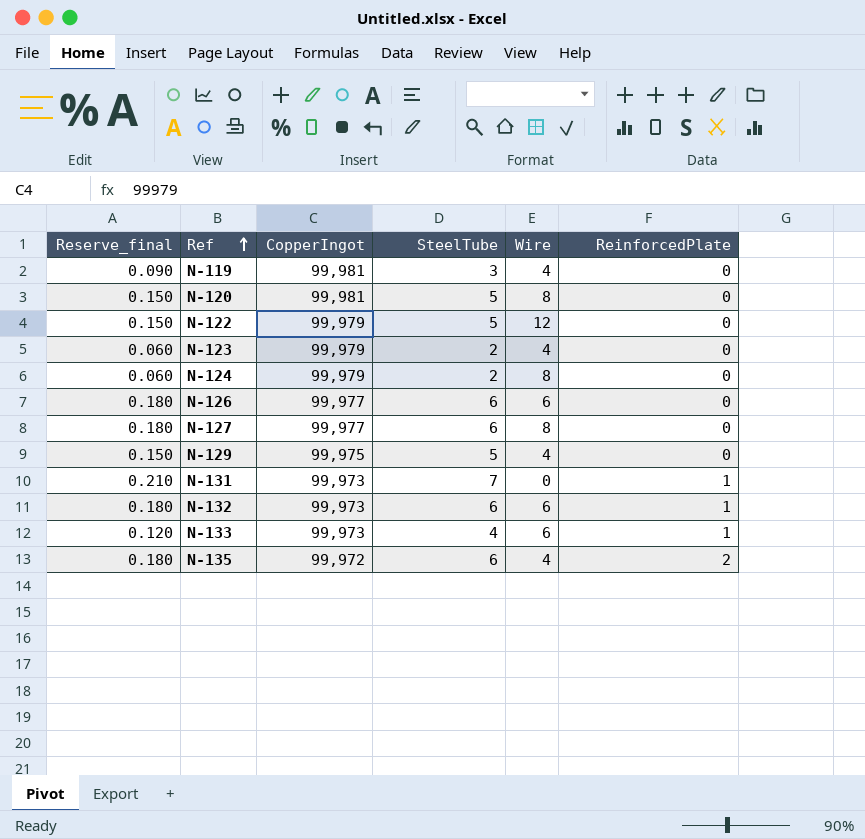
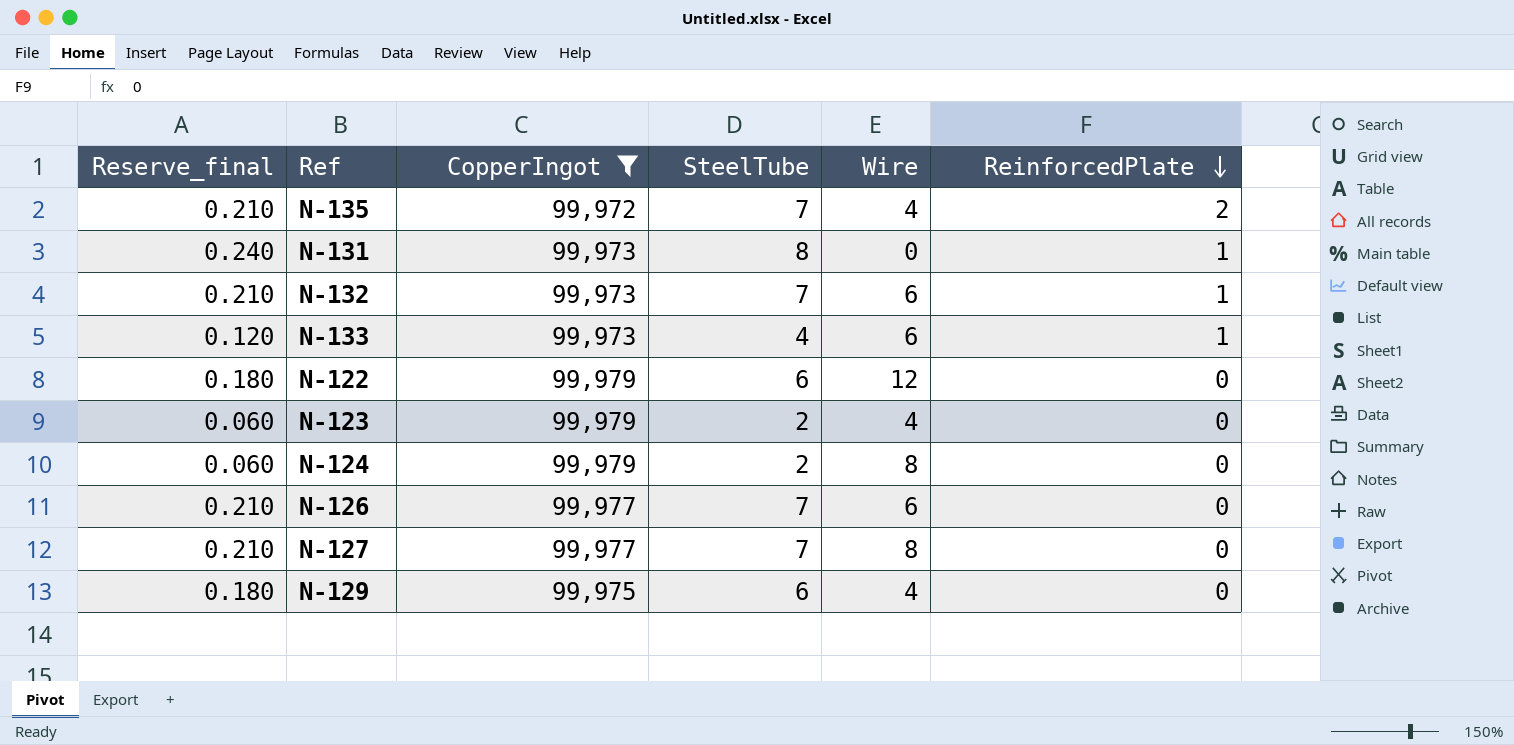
filter: none -> CopperIngot != 99,981
row order: Ref ascending -> ReinforcedPlate descending
N-135 | Reserve_final: 0.180 -> 0.210
N-135 | SteelTube: 6 -> 7
N-131 | Reserve_final: 0.210 -> 0.240
N-131 | SteelTube: 7 -> 8
N-132 | Reserve_final: 0.180 -> 0.210
N-132 | SteelTube: 6 -> 7
N-122 | Reserve_final: 0.150 -> 0.180
N-122 | SteelTube: 5 -> 6
N-126 | Reserve_final: 0.180 -> 0.210
N-126 | SteelTube: 6 -> 7
N-127 | Reserve_final: 0.180 -> 0.210
N-127 | SteelTube: 6 -> 7
N-129 | Reserve_final: 0.150 -> 0.180
N-129 | SteelTube: 5 -> 6

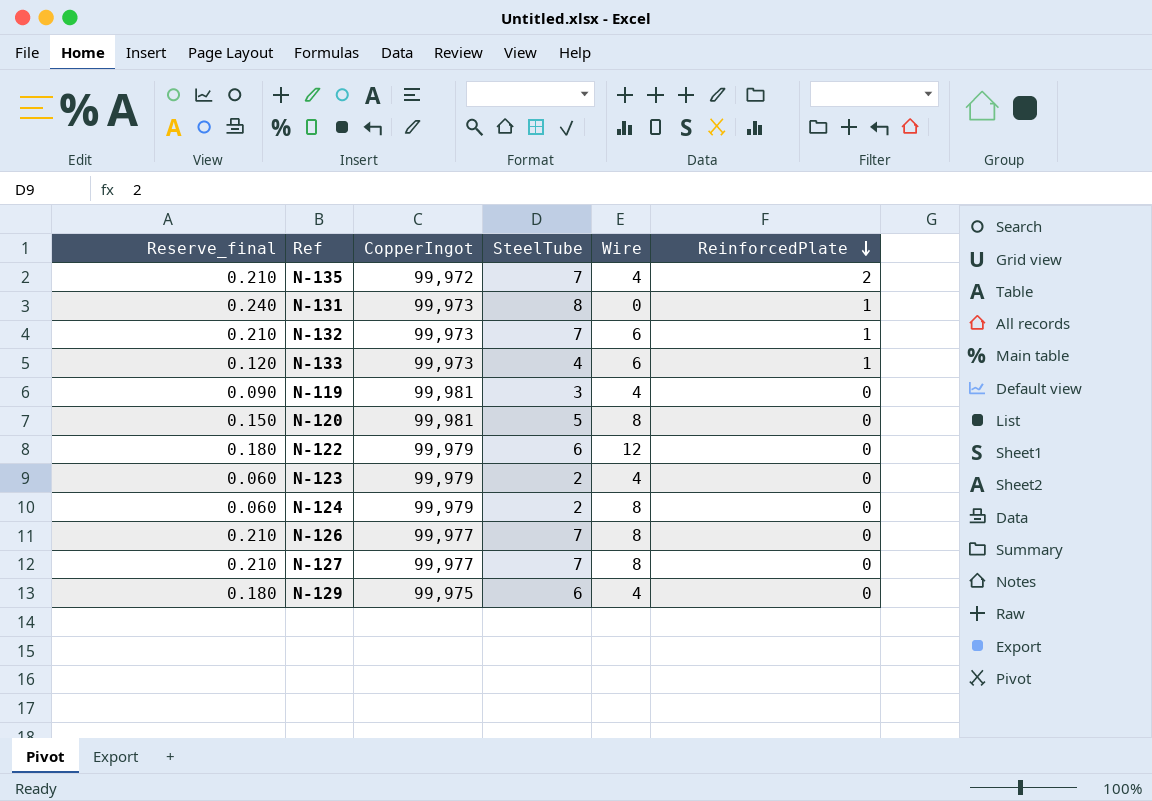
filter: CopperIngot != 99,981 -> none
N-126 | Wire: 6 -> 8

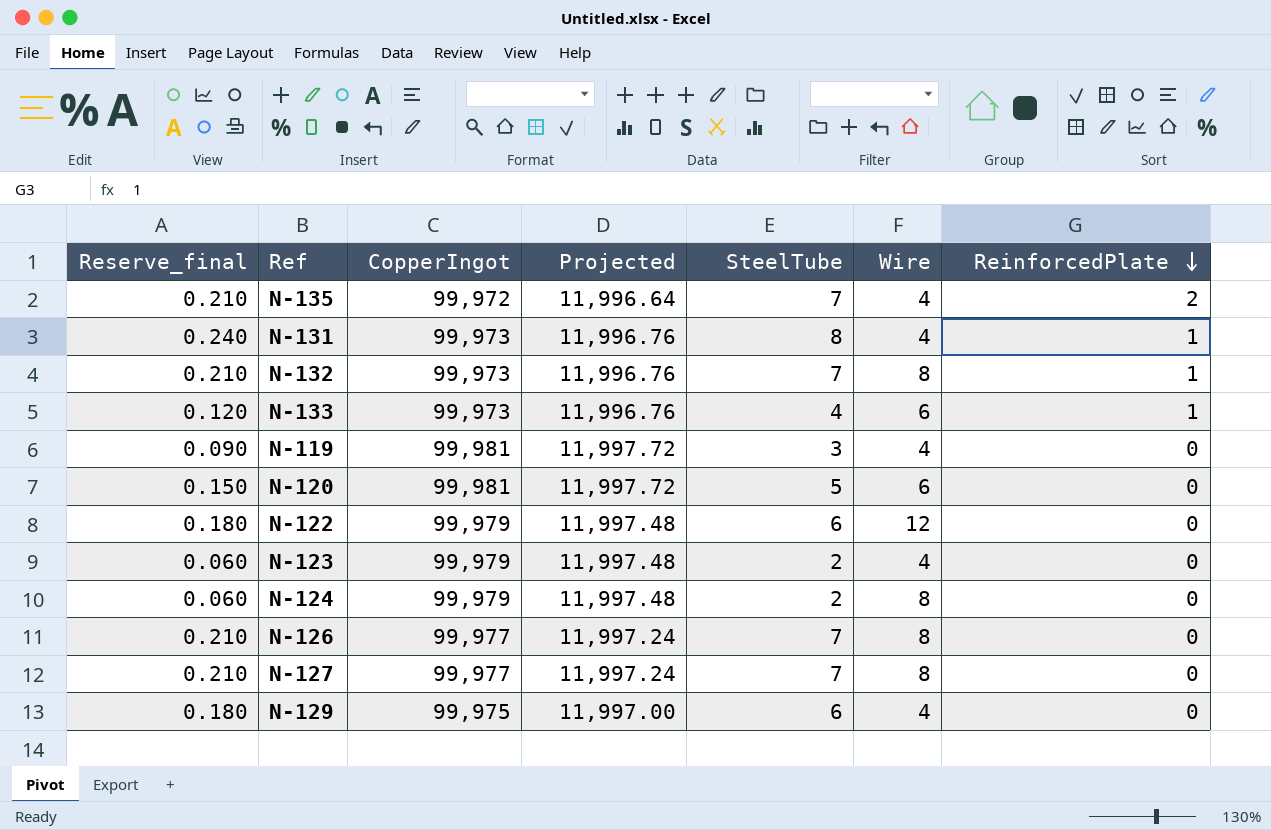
column Projected | formula: none -> [CopperIngot] * 0.12
N-131 | Wire: 0 -> 4
N-132 | Wire: 6 -> 8
N-120 | Wire: 8 -> 6

